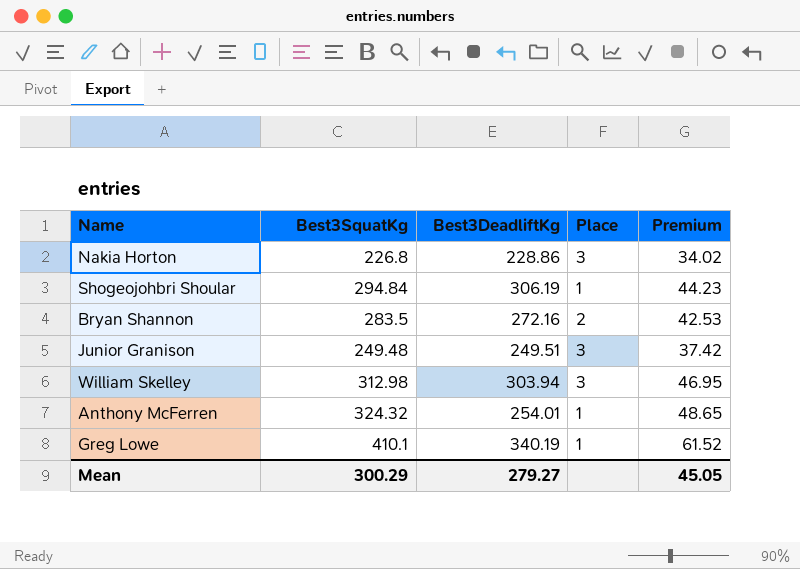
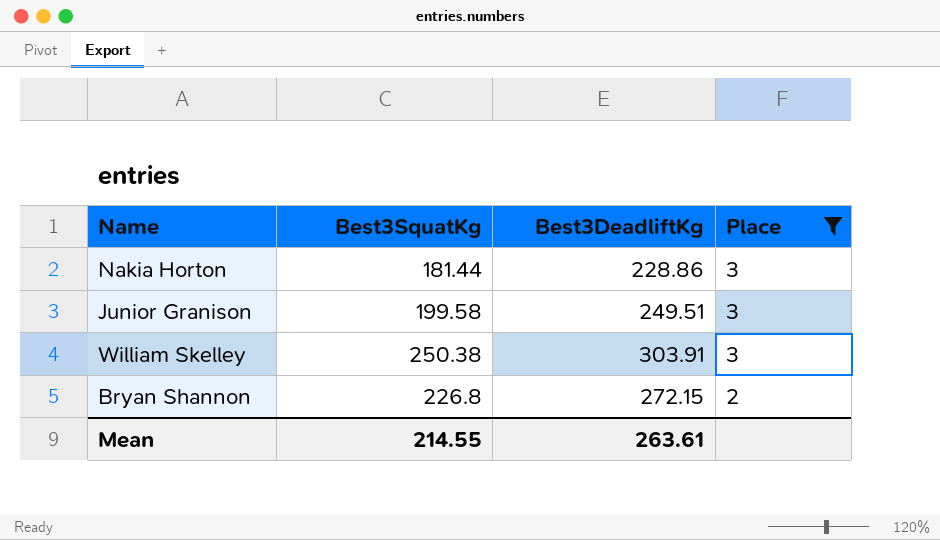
filter: none -> Place != 1
row order: none -> Place descending
column Premium | formula: [Best3SquatKg] * 0.15 -> none
Nakia Horton | Best3SquatKg: 226.8 -> 181.44
Junior Granison | Best3SquatKg: 249.48 -> 199.58
William Skelley | Best3SquatKg: 312.98 -> 250.38
William Skelley | Best3DeadliftKg: 303.94 -> 303.91
Bryan Shannon | Best3SquatKg: 283.5 -> 226.8
Bryan Shannon | Best3DeadliftKg: 272.16 -> 272.15
Mean | Best3SquatKg: 300.29 -> 214.55
Mean | Best3DeadliftKg: 279.27 -> 263.61

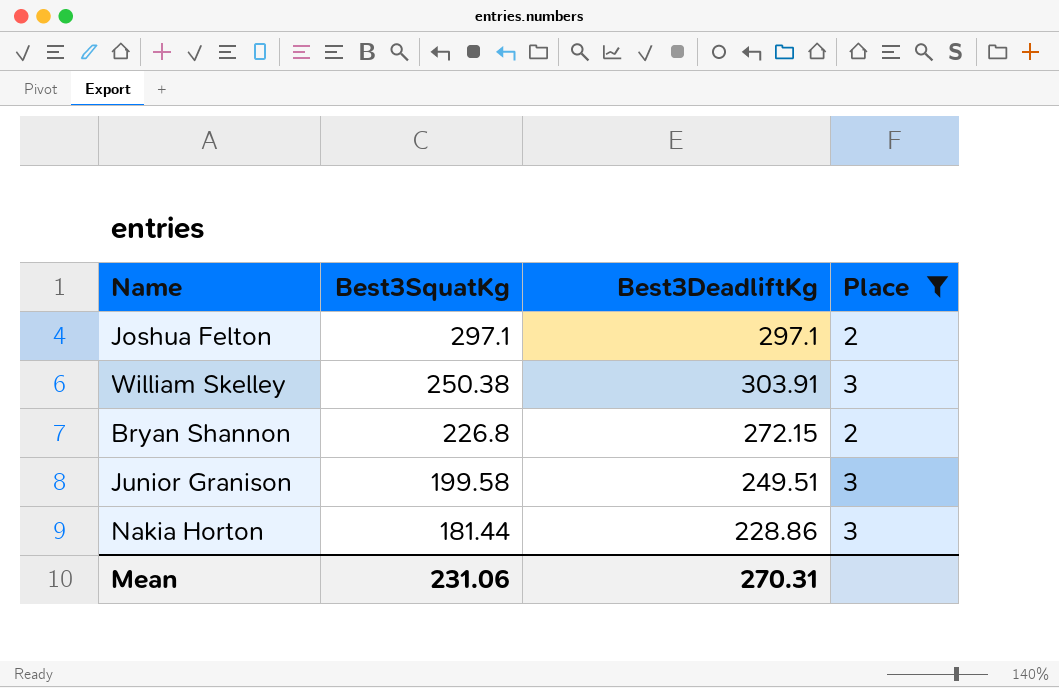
row order: Place descending -> Best3SquatKg descending
row Joshua Felton: none -> 297.1 | 297.1 | 2
Mean | Best3SquatKg: 214.55 -> 231.06
Mean | Best3DeadliftKg: 263.61 -> 270.31

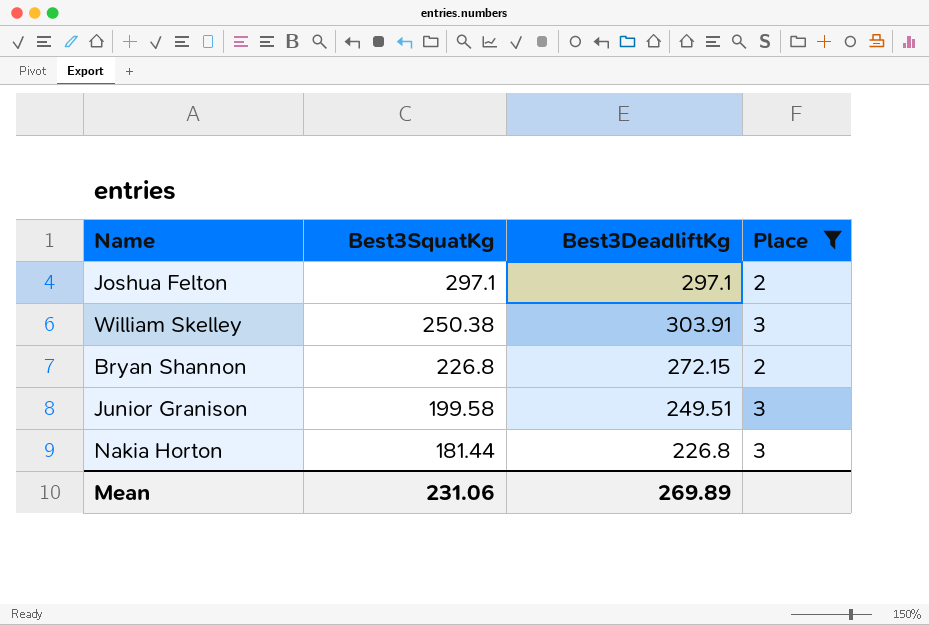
Nakia Horton | Best3DeadliftKg: 228.86 -> 226.8
Mean | Best3DeadliftKg: 270.31 -> 269.89

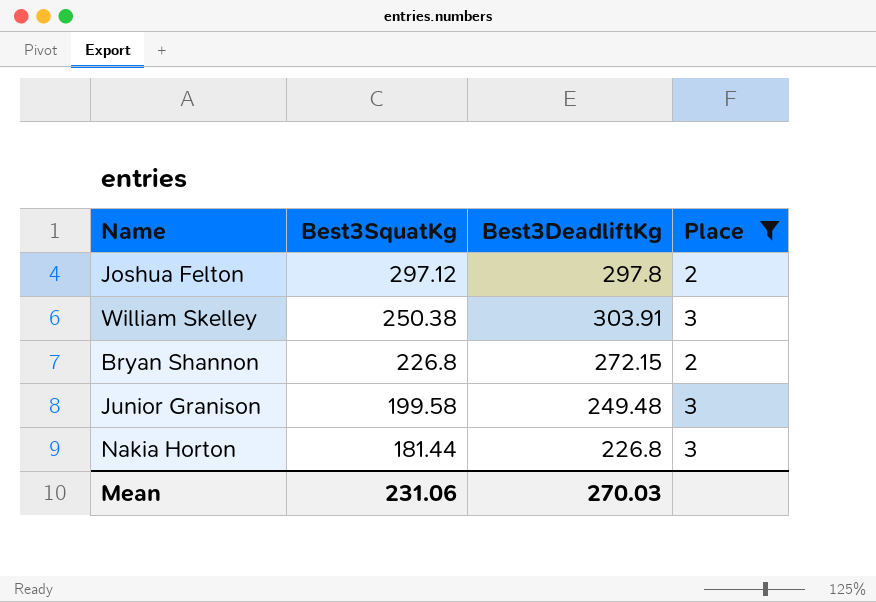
Joshua Felton | Best3SquatKg: 297.1 -> 297.12
Joshua Felton | Best3DeadliftKg: 297.1 -> 297.8
Junior Granison | Best3DeadliftKg: 249.51 -> 249.48
Mean | Best3DeadliftKg: 269.89 -> 270.03

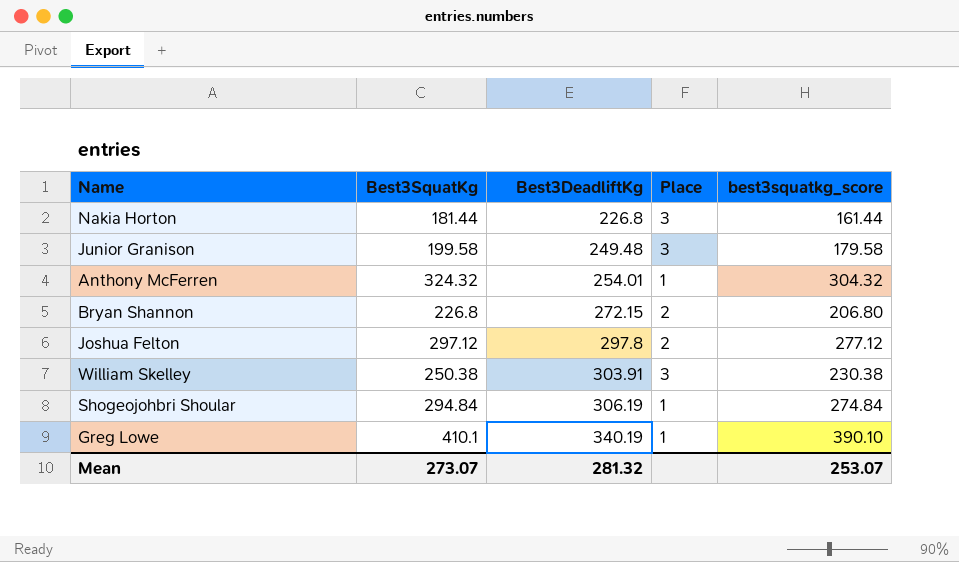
filter: Place != 1 -> none
row order: Best3SquatKg descending -> Best3DeadliftKg ascending
column best3squatkg_score | formula: none -> [Best3SquatKg] - 20
Mean | Best3SquatKg: 231.06 -> 273.07
Mean | Best3DeadliftKg: 270.03 -> 281.32

